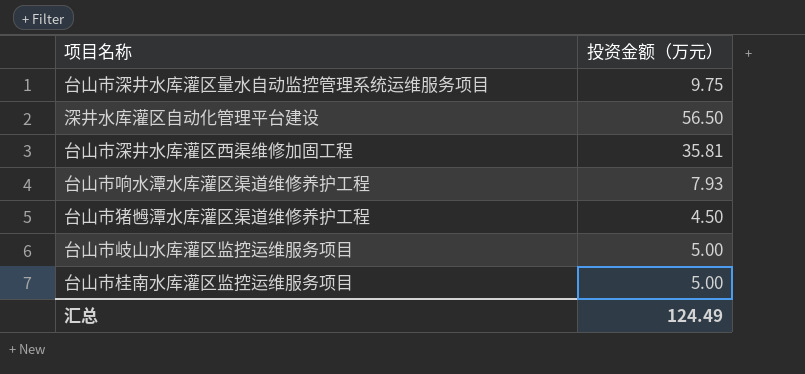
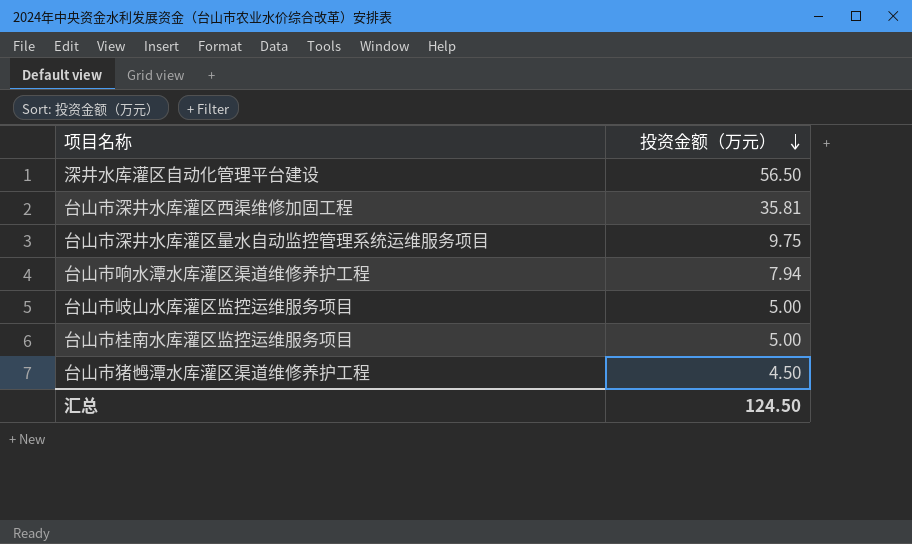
row order: none -> 投资金额（万元） descending
台山市响水潭水库灌区渠道维修养护工程 | 投资金额（万元）: 7.93 -> 7.94
汇总 | 投资金额（万元）: 124.49 -> 124.50

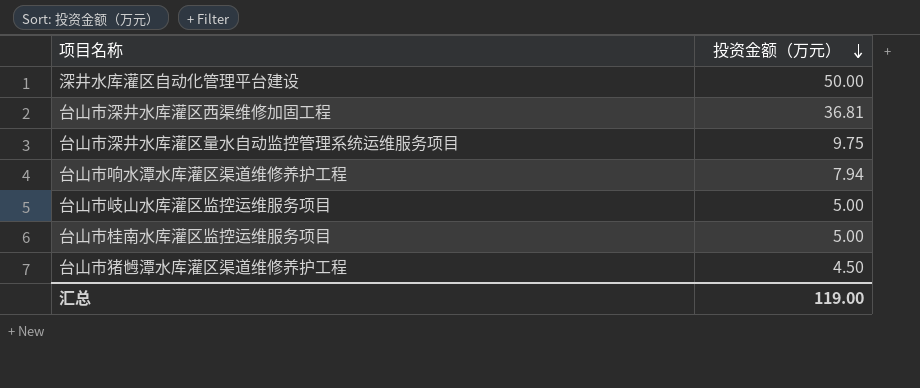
深井水库灌区自动化管理平台建设 | 投资金额（万元）: 56.50 -> 50.00
台山市深井水库灌区西渠维修加固工程 | 投资金额（万元）: 35.81 -> 36.81
汇总 | 投资金额（万元）: 124.50 -> 119.00

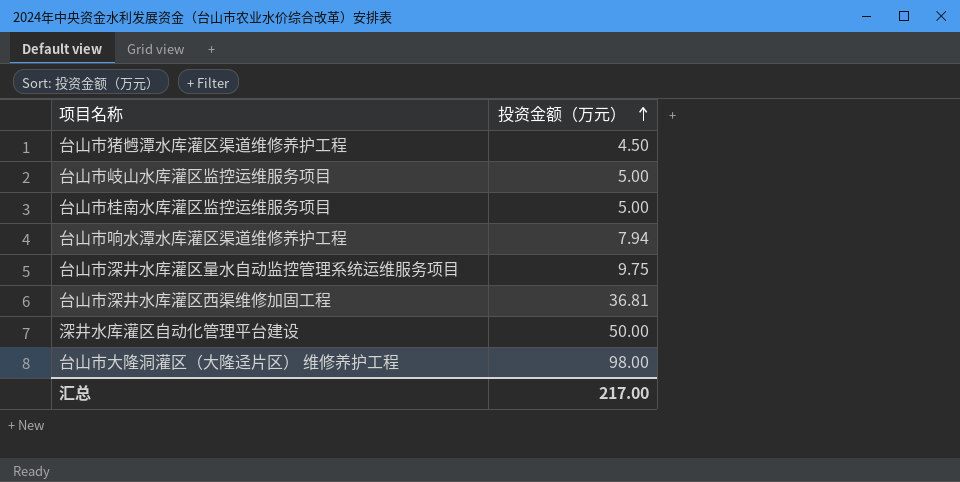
row order: 投资金额（万元） descending -> 投资金额（万元） ascending
row 台山市大隆洞灌区（大隆迳片区） 维修养护工程: none -> 98.00
汇总 | 投资金额（万元）: 119.00 -> 217.00

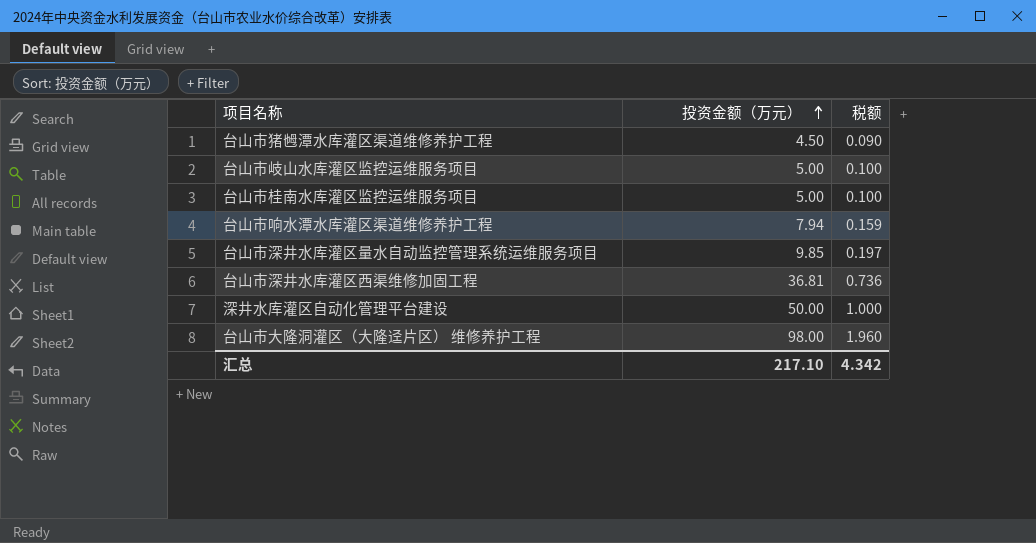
column 税额 | formula: none -> [投资金额（万元）] * 0.02
台山市深井水库灌区量水自动监控管理系统运维服务项目 | 投资金额（万元）: 9.75 -> 9.85
汇总 | 投资金额（万元）: 217.00 -> 217.10

